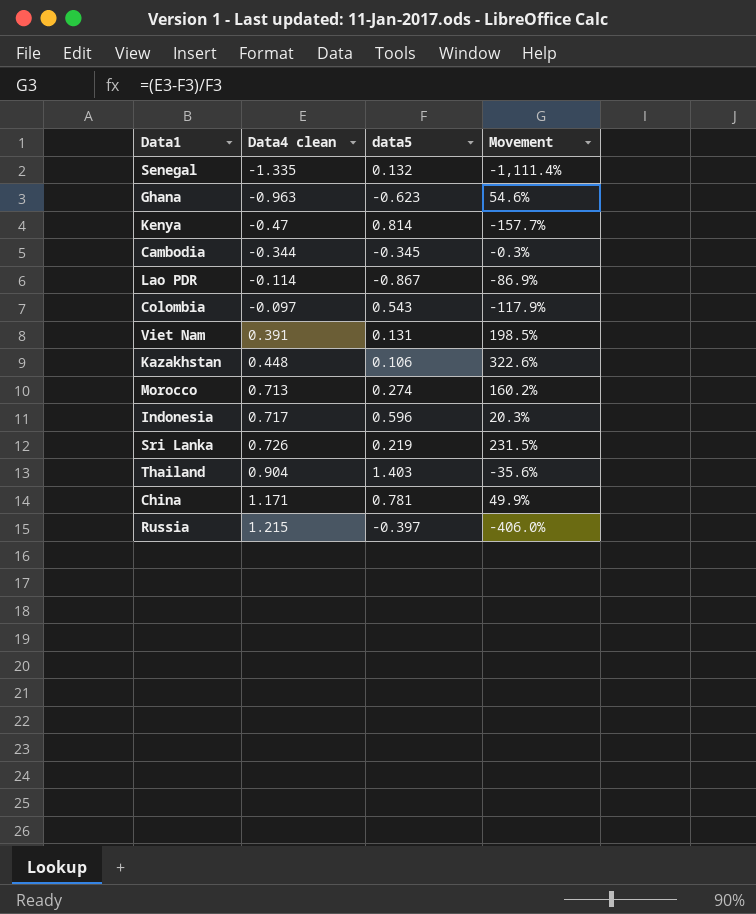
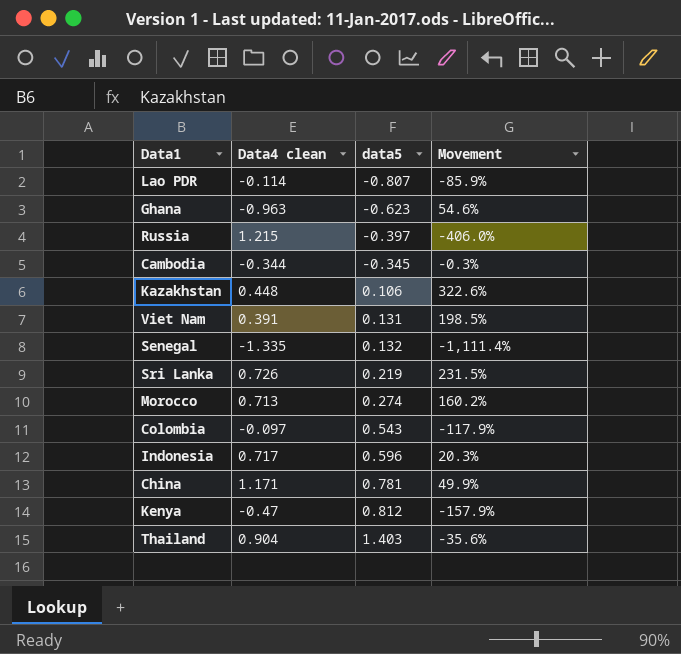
row order: Data4 clean ascending -> data5 ascending
Lao PDR | data5: -0.867 -> -0.807
Lao PDR | Movement: -86.9% -> -85.9%
Kenya | data5: 0.814 -> 0.812
Kenya | Movement: -157.7% -> -157.9%

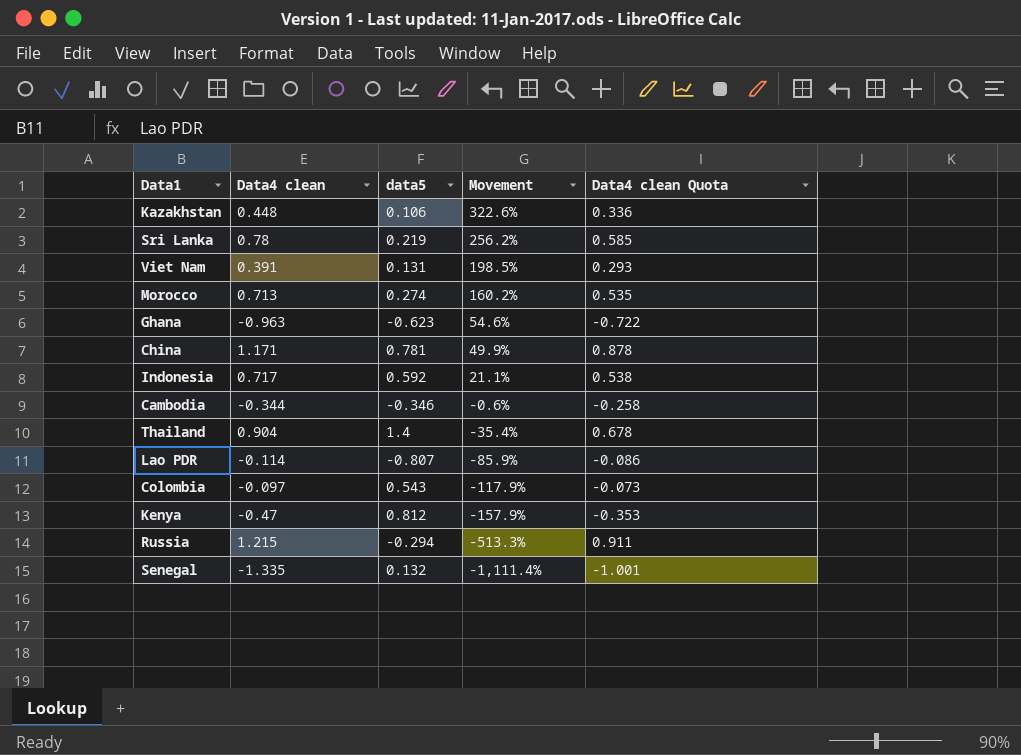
row order: data5 ascending -> Movement descending
column Data4 clean Quota | formula: none -> [Data4 clean] * 0.75
Sri Lanka | Data4 clean: 0.726 -> 0.78
Sri Lanka | Movement: 231.5% -> 256.2%
Indonesia | data5: 0.596 -> 0.592
Indonesia | Movement: 20.3% -> 21.1%
Cambodia | data5: -0.345 -> -0.346
Cambodia | Movement: -0.3% -> -0.6%
Thailand | data5: 1.403 -> 1.4
Thailand | Movement: -35.6% -> -35.4%
Russia | data5: -0.397 -> -0.294
Russia | Movement: -406.0% -> -513.3%

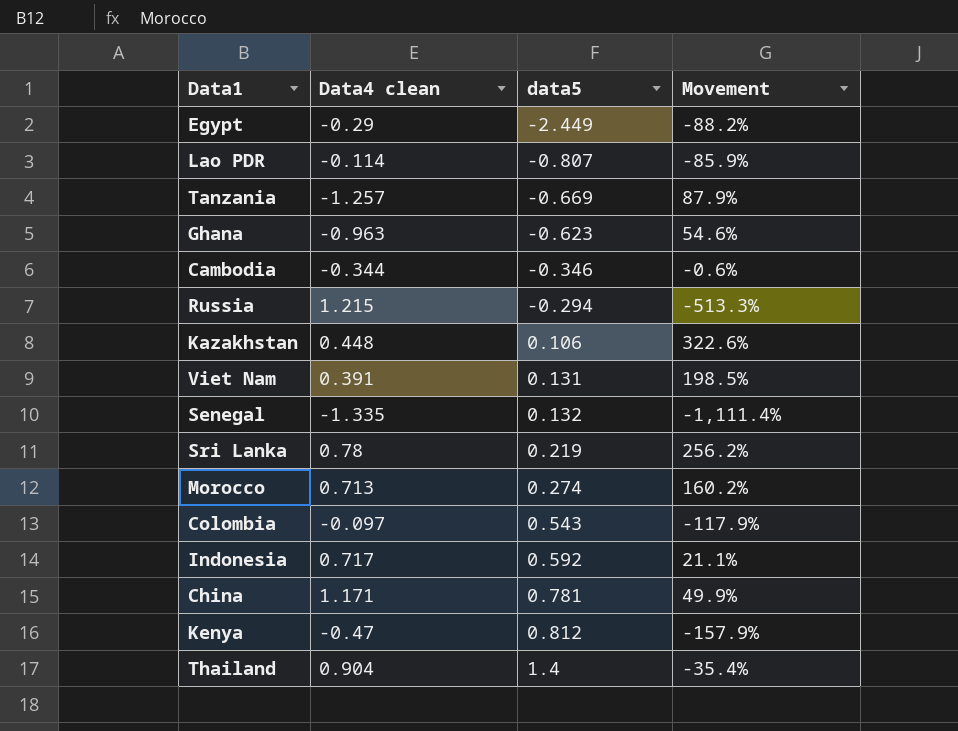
row order: Movement descending -> data5 ascending
column Data4 clean Quota | formula: [Data4 clean] * 0.75 -> none
row Egypt: none -> -0.29 | -2.449 | -88.2%
row Tanzania: none -> -1.257 | -0.669 | 87.9%

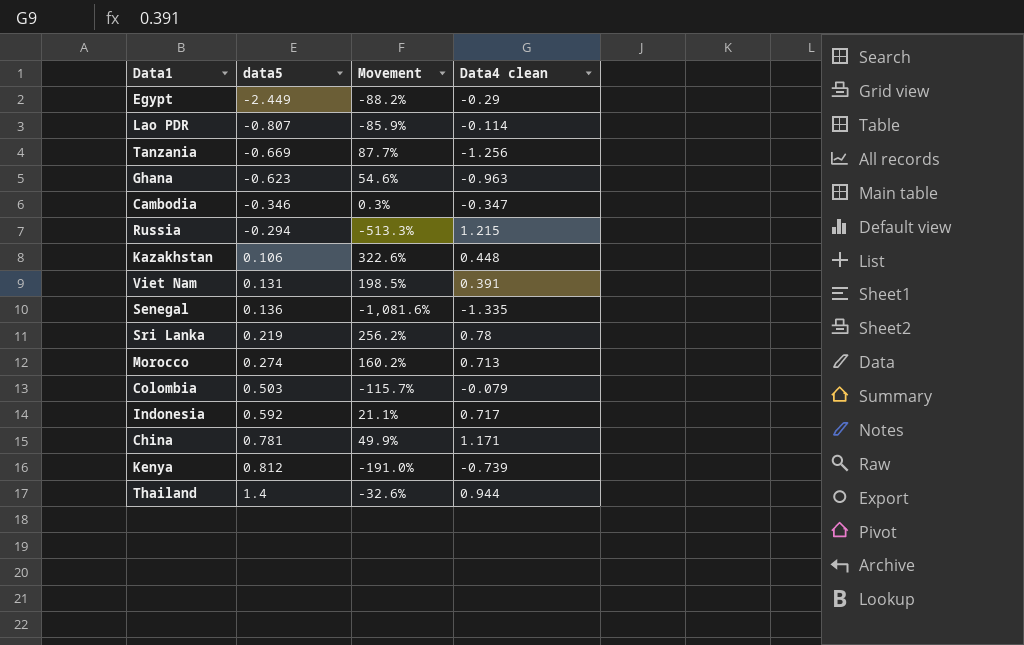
column Data4 clean | position: 2 -> 4
Tanzania | Movement: 87.9% -> 87.7%
Tanzania | Data4 clean: -1.257 -> -1.256
Cambodia | Movement: -0.6% -> 0.3%
Cambodia | Data4 clean: -0.344 -> -0.347
Senegal | data5: 0.132 -> 0.136
Senegal | Movement: -1,111.4% -> -1,081.6%
Colombia | data5: 0.543 -> 0.503
Colombia | Movement: -117.9% -> -115.7%
Colombia | Data4 clean: -0.097 -> -0.079
Kenya | Movement: -157.9% -> -191.0%
Kenya | Data4 clean: -0.47 -> -0.739
Thailand | Movement: -35.4% -> -32.6%
Thailand | Data4 clean: 0.904 -> 0.944

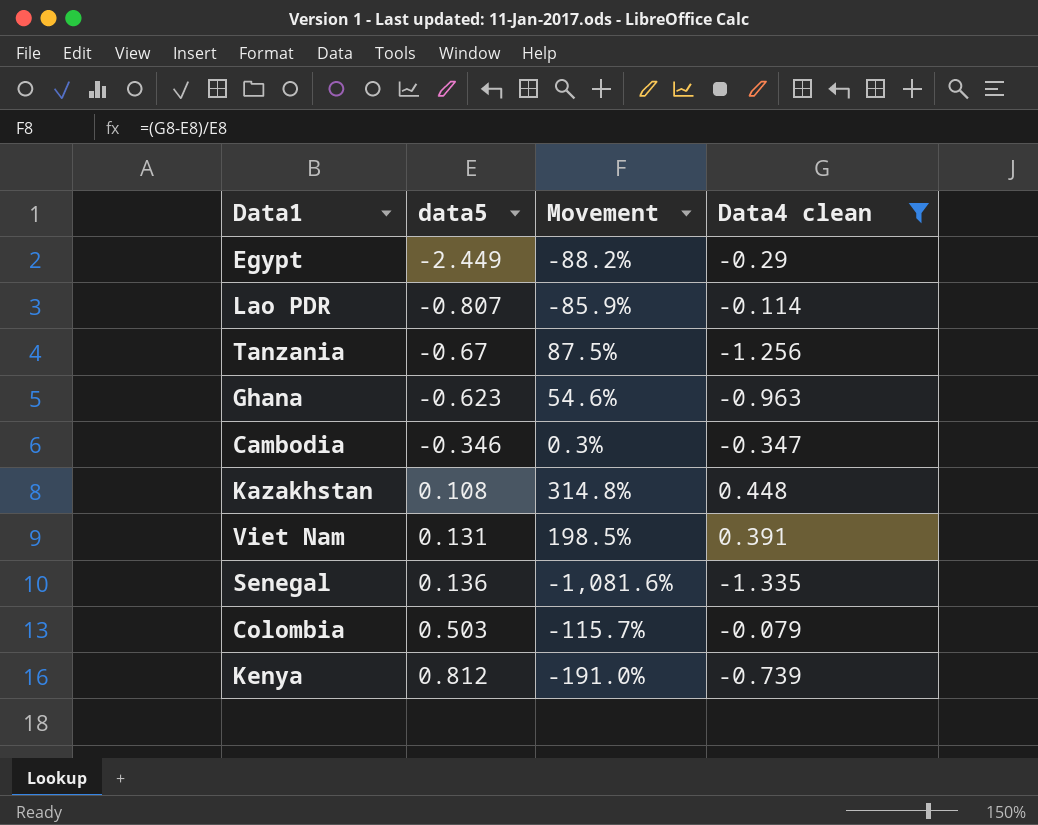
filter: none -> Data4 clean <= 0.448
Tanzania | data5: -0.669 -> -0.67
Tanzania | Movement: 87.7% -> 87.5%
Kazakhstan | data5: 0.106 -> 0.108
Kazakhstan | Movement: 322.6% -> 314.8%

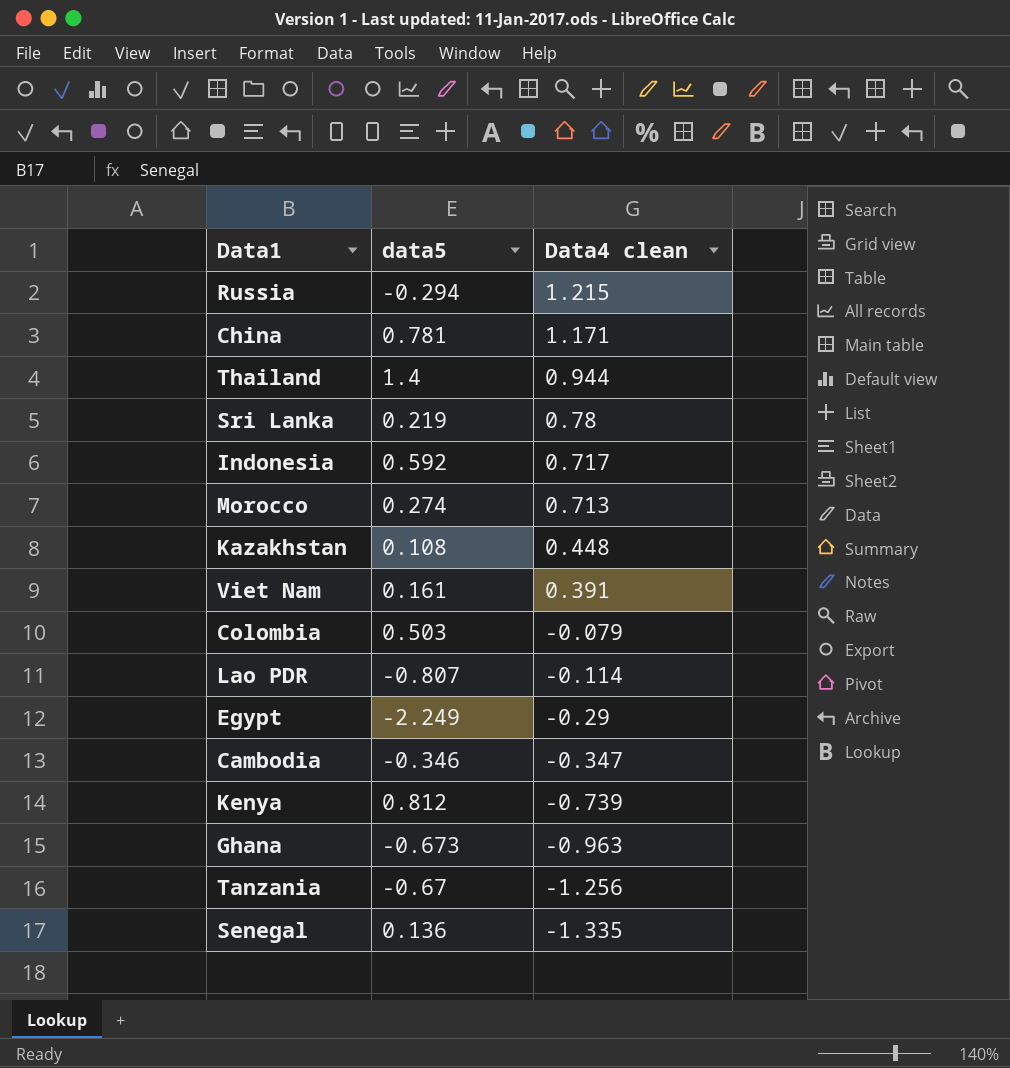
filter: Data4 clean <= 0.448 -> none
row order: data5 ascending -> Data4 clean descending
column Movement | formula: ([Data4 clean] - [data5]) / [data5] -> none
Viet Nam | data5: 0.131 -> 0.161
Egypt | data5: -2.449 -> -2.249
Ghana | data5: -0.623 -> -0.673

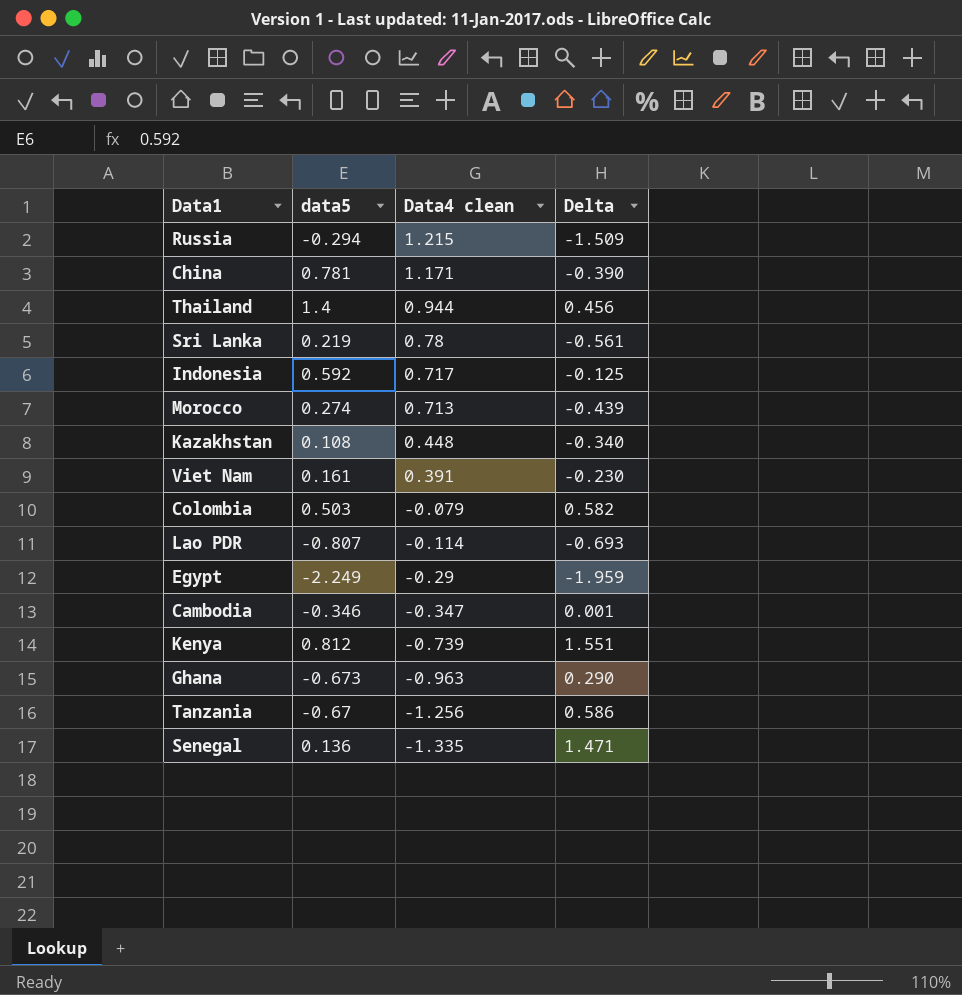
column Delta | formula: none -> [data5] - [Data4 clean]

